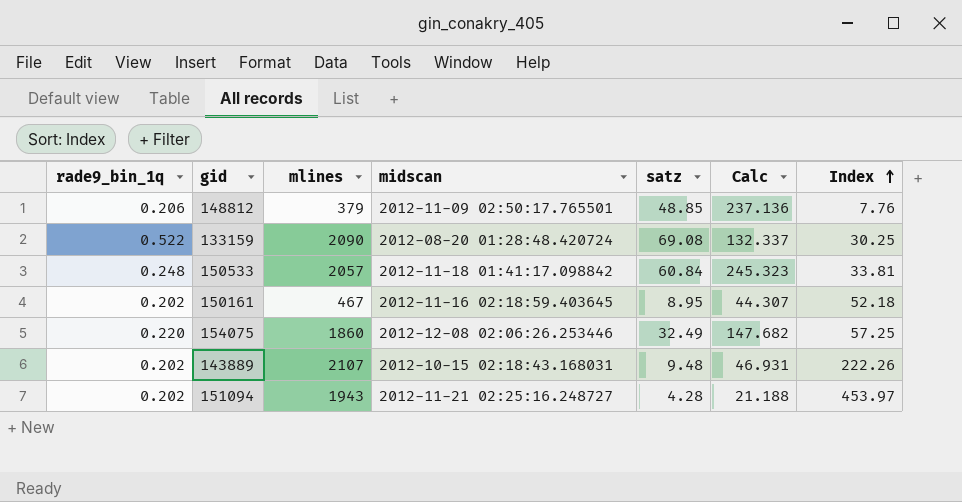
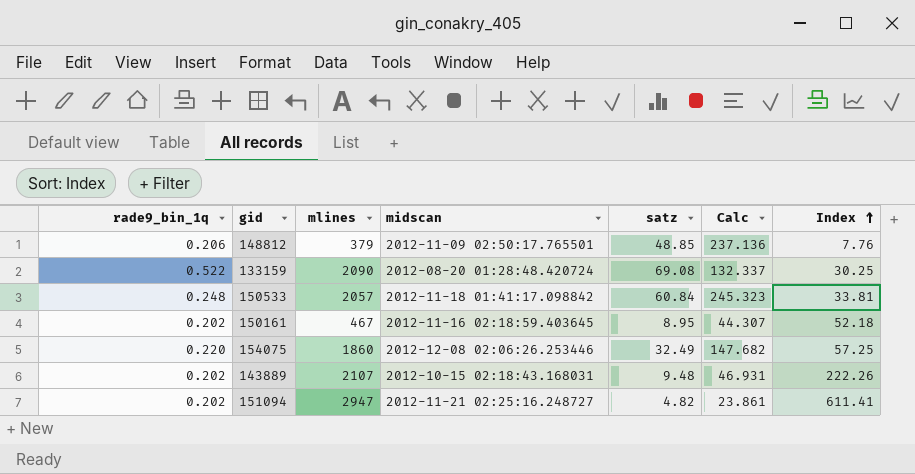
151094 | mlines: 1943 -> 2947
151094 | satz: 4.28 -> 4.82
151094 | Calc: 21.188 -> 23.861
151094 | Index: 453.97 -> 611.41

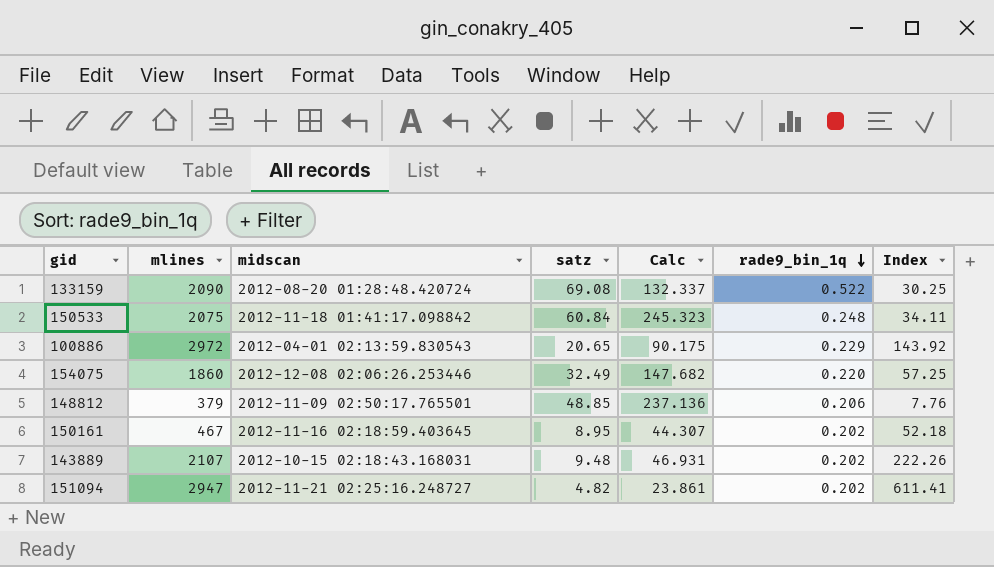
row order: Index ascending -> rade9_bin_1q descending
column rade9_bin_1q | position: 1 -> 6
150533 | mlines: 2057 -> 2075
150533 | Index: 33.81 -> 34.11
row 100886: none -> 2972 | 2012-04-01 02:13:59.830543 | 20.65 | 90.175 | 0.229 | 143.92

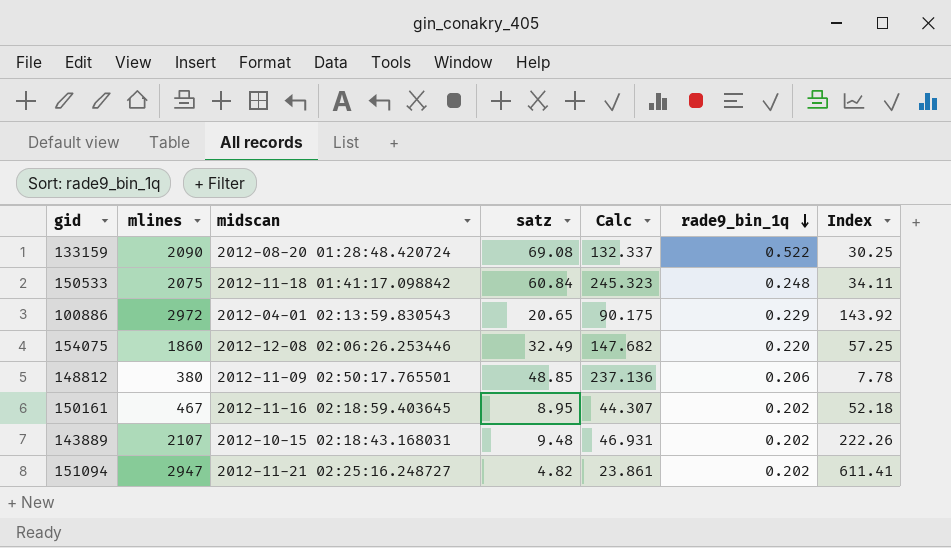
148812 | mlines: 379 -> 380
148812 | Index: 7.76 -> 7.78

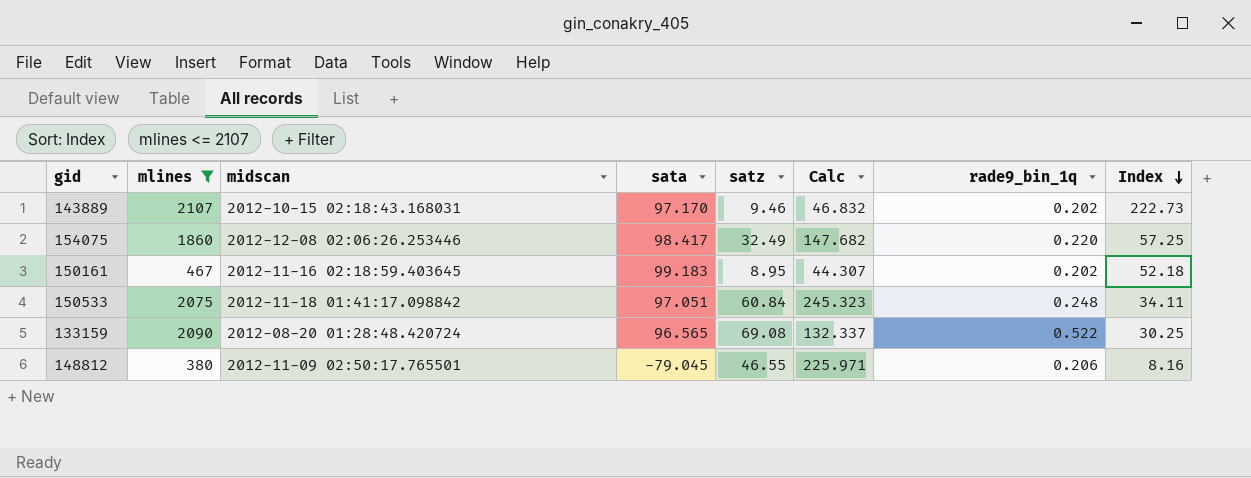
filter: none -> mlines <= 2107
row order: rade9_bin_1q descending -> Index descending
column sata | position: none -> 4
143889 | satz: 9.48 -> 9.46
143889 | Calc: 46.931 -> 46.832
143889 | Index: 222.26 -> 222.73
148812 | satz: 48.85 -> 46.55
148812 | Calc: 237.136 -> 225.971
148812 | Index: 7.78 -> 8.16

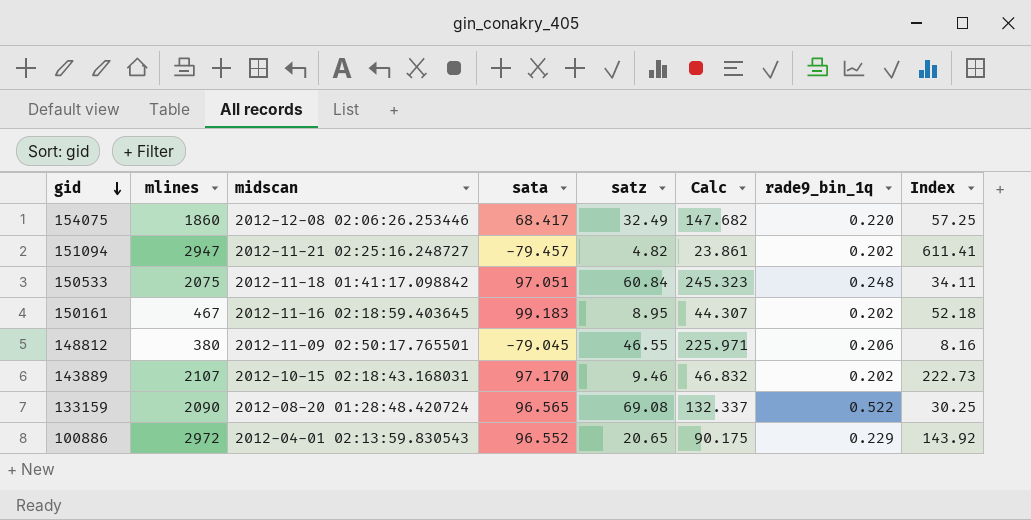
filter: mlines <= 2107 -> none
row order: Index descending -> gid descending
154075 | sata: 98.417 -> 68.417

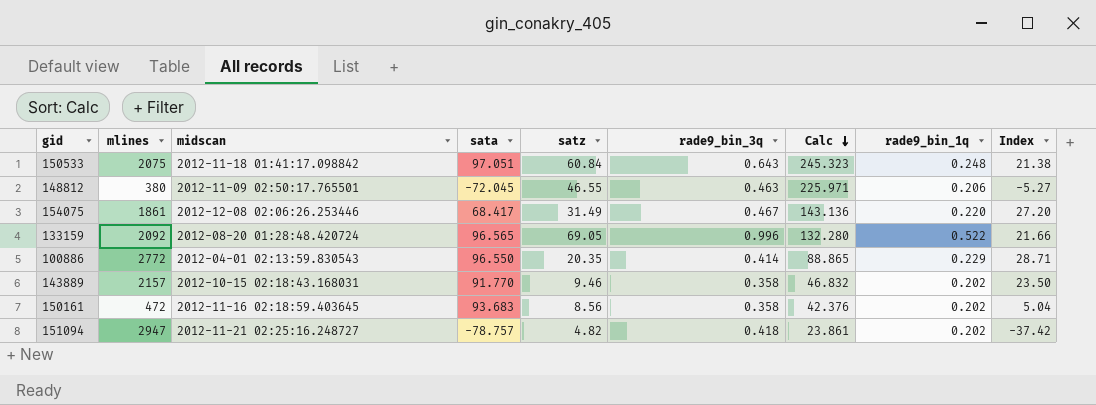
row order: gid descending -> Calc descending
column rade9_bin_3q | position: none -> 6
column Index | formula: [mlines] / [satz] -> [mlines] / [sata]
148812 | sata: -79.045 -> -72.045
154075 | mlines: 1860 -> 1861
154075 | satz: 32.49 -> 31.49
154075 | Calc: 147.682 -> 143.136
133159 | mlines: 2090 -> 2092
133159 | satz: 69.08 -> 69.05
133159 | Calc: 132.337 -> 132.280
100886 | mlines: 2972 -> 2772
100886 | sata: 96.552 -> 96.550
100886 | satz: 20.65 -> 20.35
100886 | Calc: 90.175 -> 88.865
143889 | mlines: 2107 -> 2157
143889 | sata: 97.170 -> 91.770
150161 | mlines: 467 -> 472
150161 | sata: 99.183 -> 93.683
150161 | satz: 8.95 -> 8.56
150161 | Calc: 44.307 -> 42.376
151094 | sata: -79.457 -> -78.757

